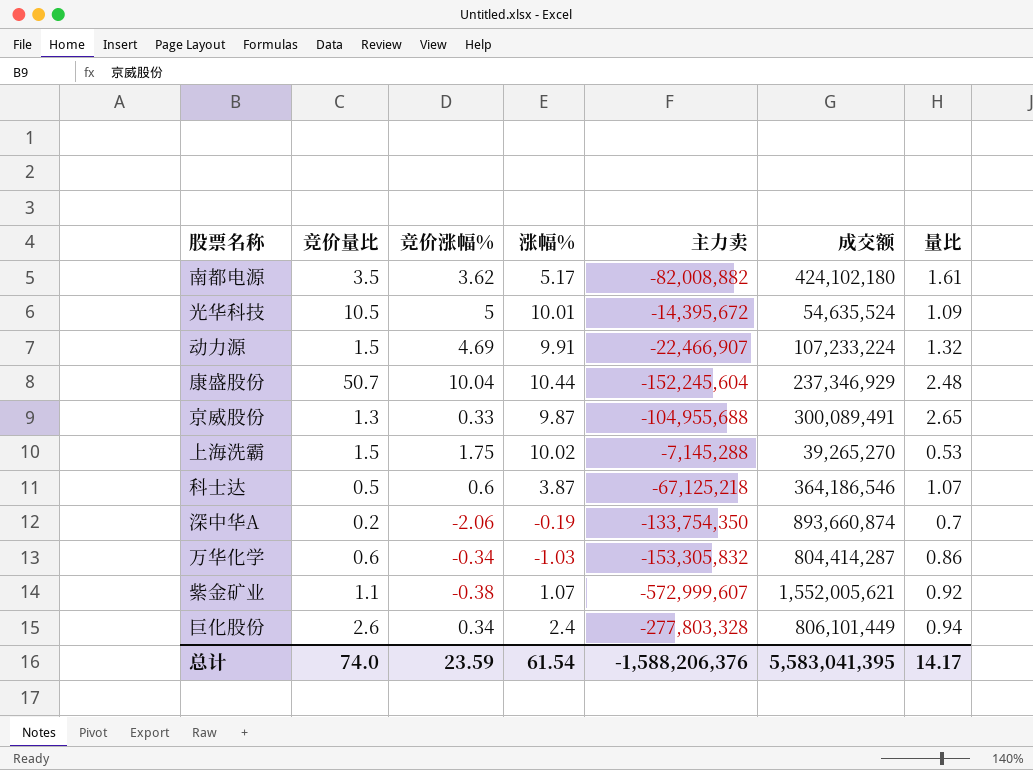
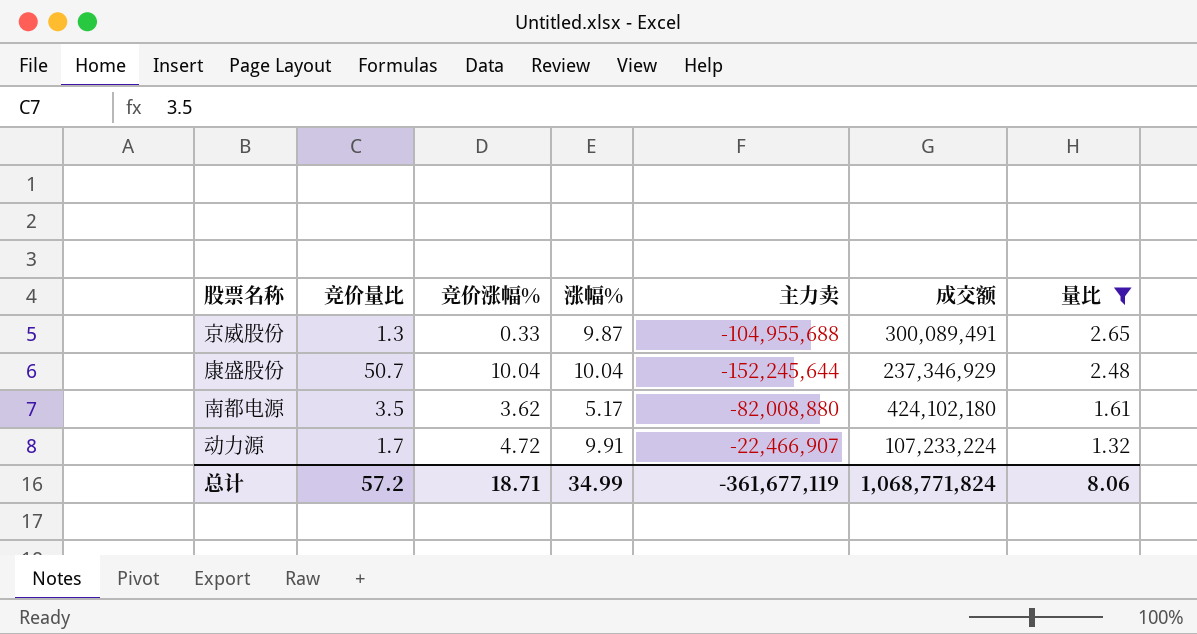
filter: none -> 量比 >= 1.32
row order: none -> 量比 descending
康盛股份 | 涨幅%: 10.44 -> 10.04
康盛股份 | 主力卖: -152,245,604 -> -152,245,644
南都电源 | 主力卖: -82,008,882 -> -82,008,880
动力源 | 竞价量比: 1.5 -> 1.7
动力源 | 竞价涨幅%: 4.69 -> 4.72
总计 | 竞价量比: 74.0 -> 57.2
总计 | 竞价涨幅%: 23.59 -> 18.71
总计 | 涨幅%: 61.54 -> 34.99
总计 | 主力卖: -1,588,206,376 -> -361,677,119
总计 | 成交额: 5,583,041,395 -> 1,068,771,824
总计 | 量比: 14.17 -> 8.06

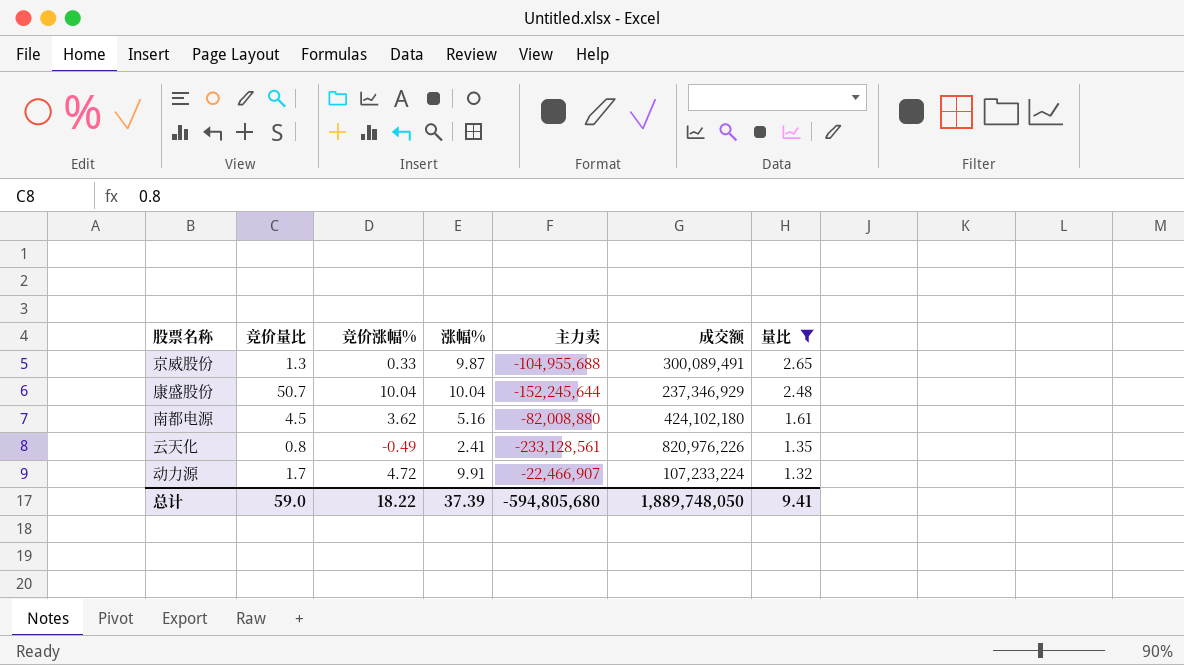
南都电源 | 竞价量比: 3.5 -> 4.5
南都电源 | 涨幅%: 5.17 -> 5.16
row 云天化: none -> 0.8 | -0.49 | 2.41 | -233,128,561 | 820,976,226 | 1.35
总计 | 竞价量比: 57.2 -> 59.0
总计 | 竞价涨幅%: 18.71 -> 18.22
总计 | 涨幅%: 34.99 -> 37.39
总计 | 主力卖: -361,677,119 -> -594,805,680
总计 | 成交额: 1,068,771,824 -> 1,889,748,050
总计 | 量比: 8.06 -> 9.41

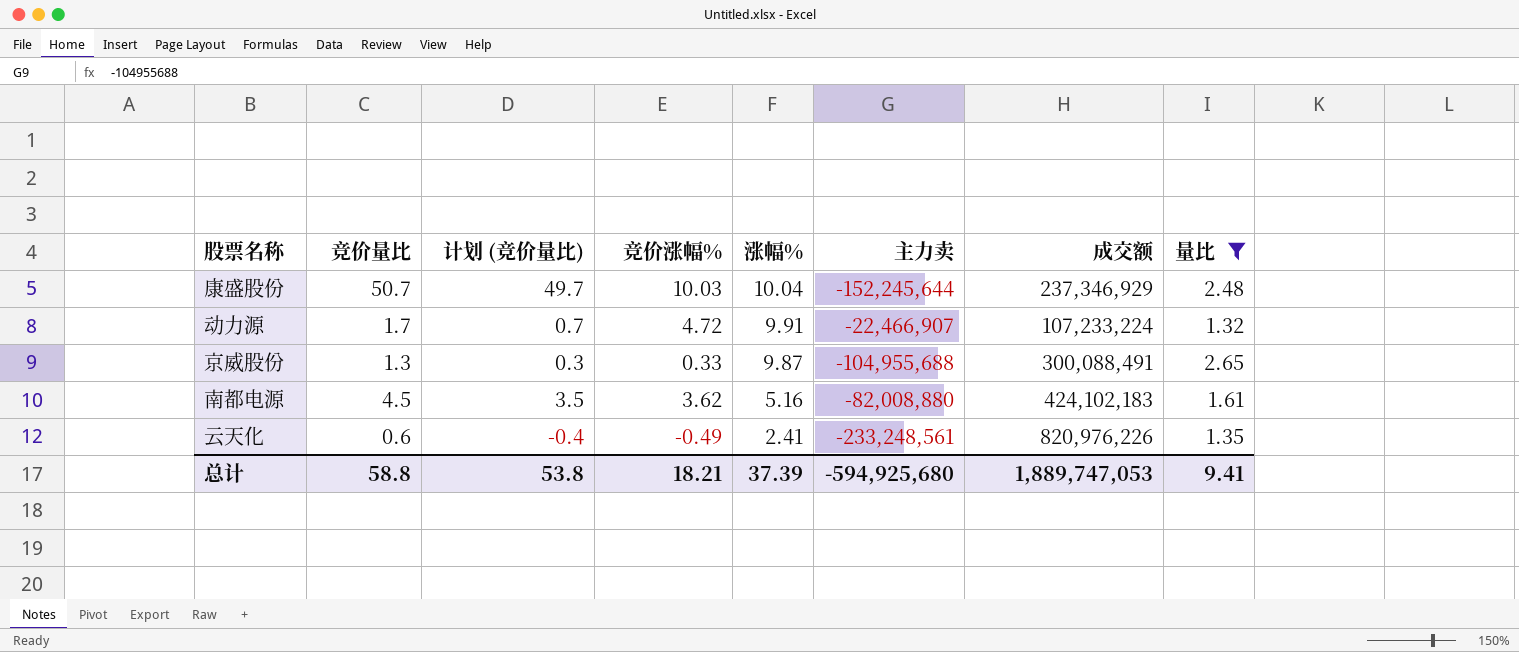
row order: 量比 descending -> 涨幅% descending
column 计划 (竞价量比) | formula: none -> [竞价量比] - 1
康盛股份 | 竞价涨幅%: 10.04 -> 10.03
京威股份 | 成交额: 300,089,491 -> 300,088,491
南都电源 | 成交额: 424,102,180 -> 424,102,183
云天化 | 竞价量比: 0.8 -> 0.6
云天化 | 主力卖: -233,128,561 -> -233,248,561
总计 | 竞价量比: 59.0 -> 58.8
总计 | 竞价涨幅%: 18.22 -> 18.21
总计 | 主力卖: -594,805,680 -> -594,925,680
总计 | 成交额: 1,889,748,050 -> 1,889,747,053

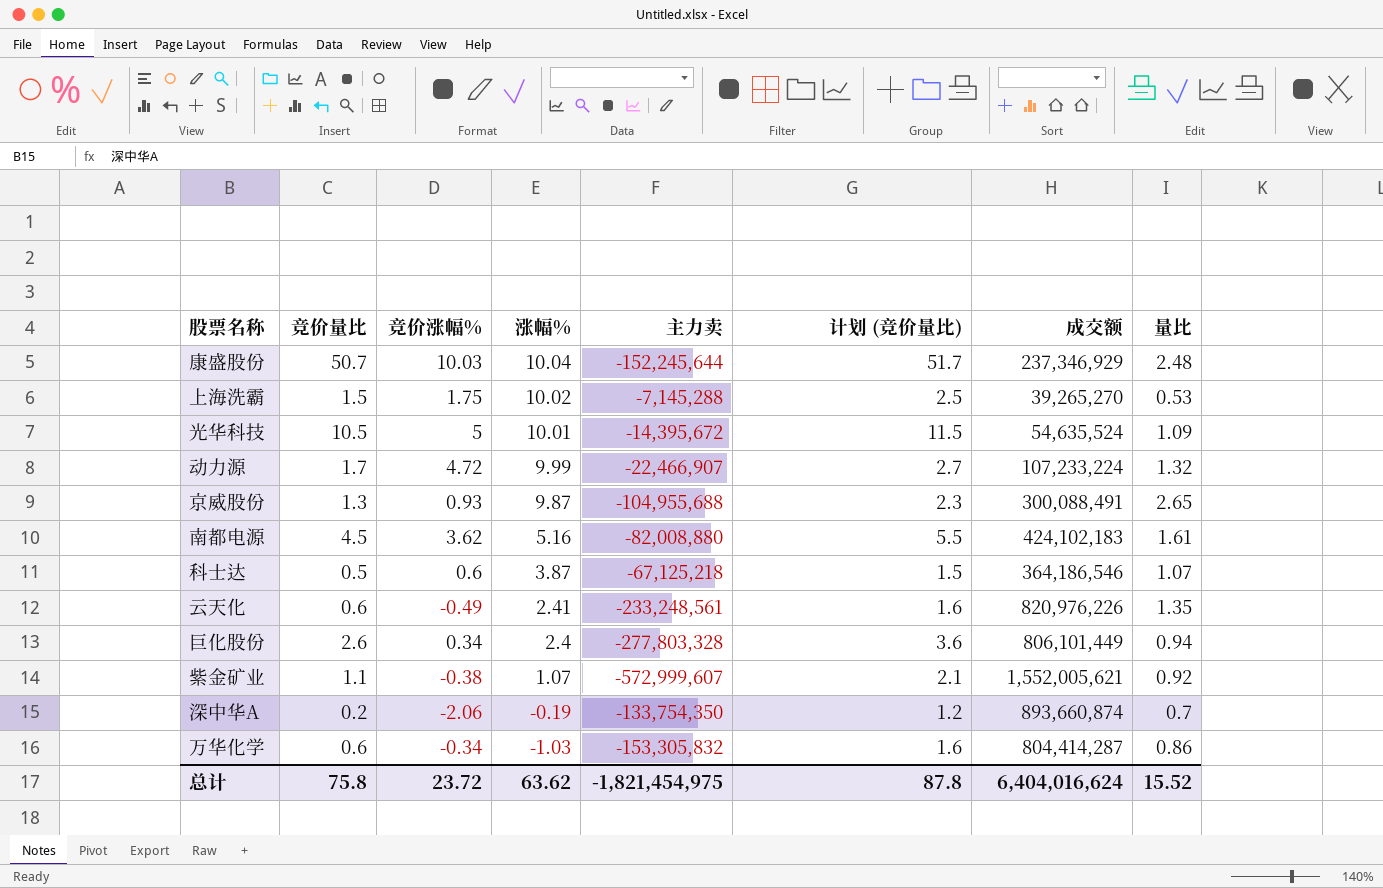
filter: 量比 >= 1.32 -> none
column 计划 (竞价量比) | formula: [竞价量比] - 1 -> [竞价量比] + 1
column 计划 (竞价量比) | position: 3 -> 6
动力源 | 涨幅%: 9.91 -> 9.99
京威股份 | 竞价涨幅%: 0.33 -> 0.93
总计 | 竞价量比: 58.8 -> 75.8
总计 | 竞价涨幅%: 18.21 -> 23.72
总计 | 涨幅%: 37.39 -> 63.62
总计 | 主力卖: -594,925,680 -> -1,821,454,975
总计 | 计划 (竞价量比): 53.8 -> 87.8
总计 | 成交额: 1,889,747,053 -> 6,404,016,624
总计 | 量比: 9.41 -> 15.52

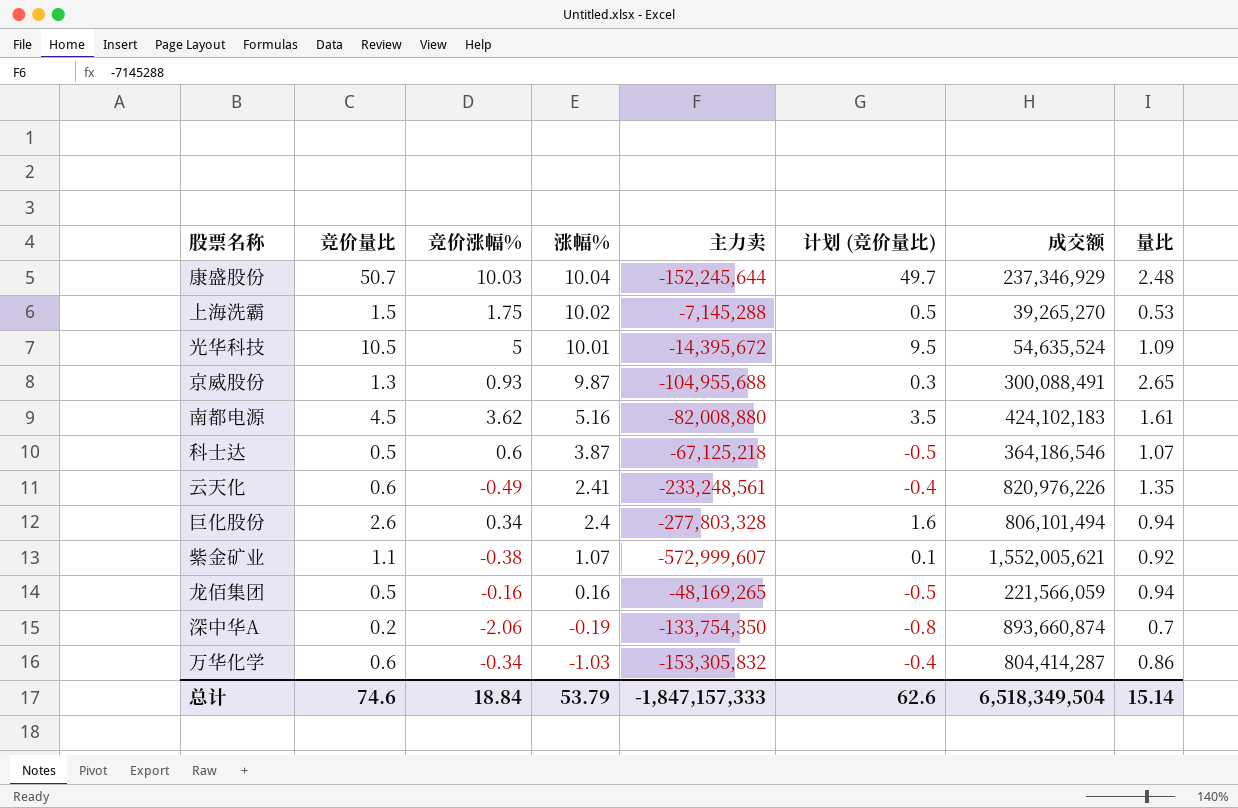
column 计划 (竞价量比) | formula: [竞价量比] + 1 -> [竞价量比] - 1
row 动力源: 1.7 | 4.72 | 9.99 | -22,466,907 | 2.7 | 107,233,224 | 1.32 -> none
巨化股份 | 成交额: 806,101,449 -> 806,101,494
row 龙佰集团: none -> 0.5 | -0.16 | 0.16 | -48,169,265 | -0.5 | 221,566,059 | 0.94
总计 | 竞价量比: 75.8 -> 74.6
总计 | 竞价涨幅%: 23.72 -> 18.84
总计 | 涨幅%: 63.62 -> 53.79
总计 | 主力卖: -1,821,454,975 -> -1,847,157,333
总计 | 计划 (竞价量比): 87.8 -> 62.6
总计 | 成交额: 6,404,016,624 -> 6,518,349,504
总计 | 量比: 15.52 -> 15.14

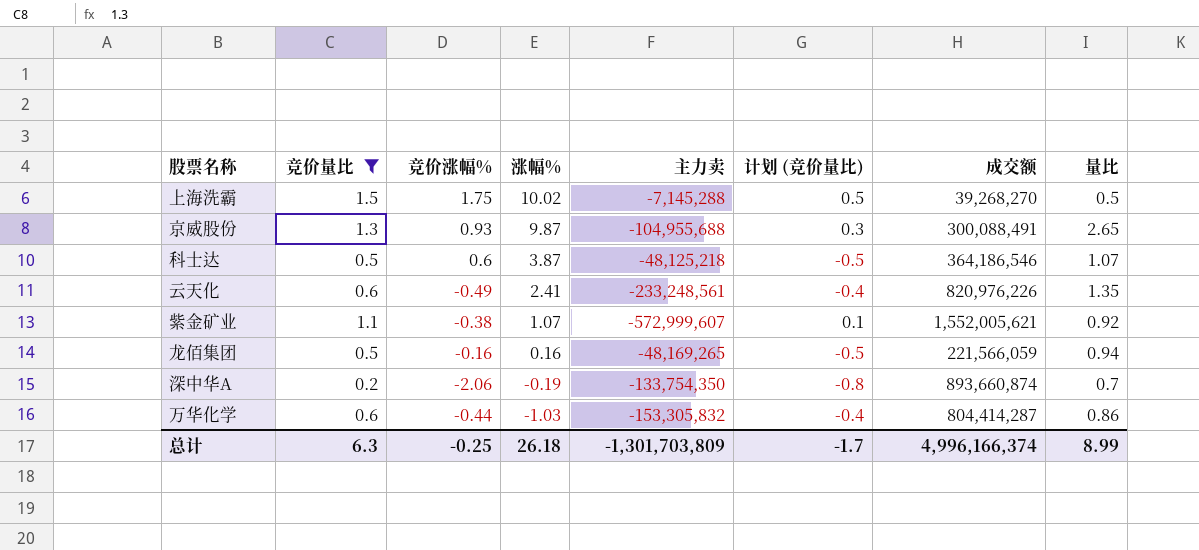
filter: none -> 竞价量比 <= 1.5
上海洗霸 | 成交额: 39,265,270 -> 39,268,270
上海洗霸 | 量比: 0.53 -> 0.5
科士达 | 主力卖: -67,125,218 -> -48,125,218
万华化学 | 竞价涨幅%: -0.34 -> -0.44
总计 | 竞价量比: 74.6 -> 6.3
总计 | 竞价涨幅%: 18.84 -> -0.25
总计 | 涨幅%: 53.79 -> 26.18
总计 | 主力卖: -1,847,157,333 -> -1,301,703,809
总计 | 计划 (竞价量比): 62.6 -> -1.7
总计 | 成交额: 6,518,349,504 -> 4,996,166,374
总计 | 量比: 15.14 -> 8.99

